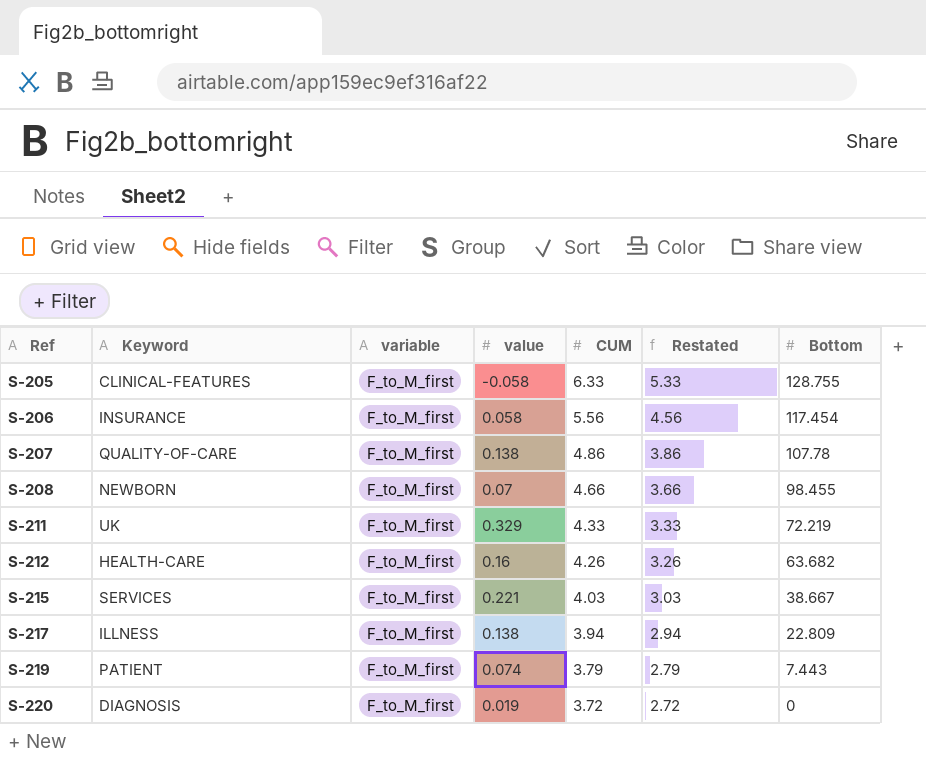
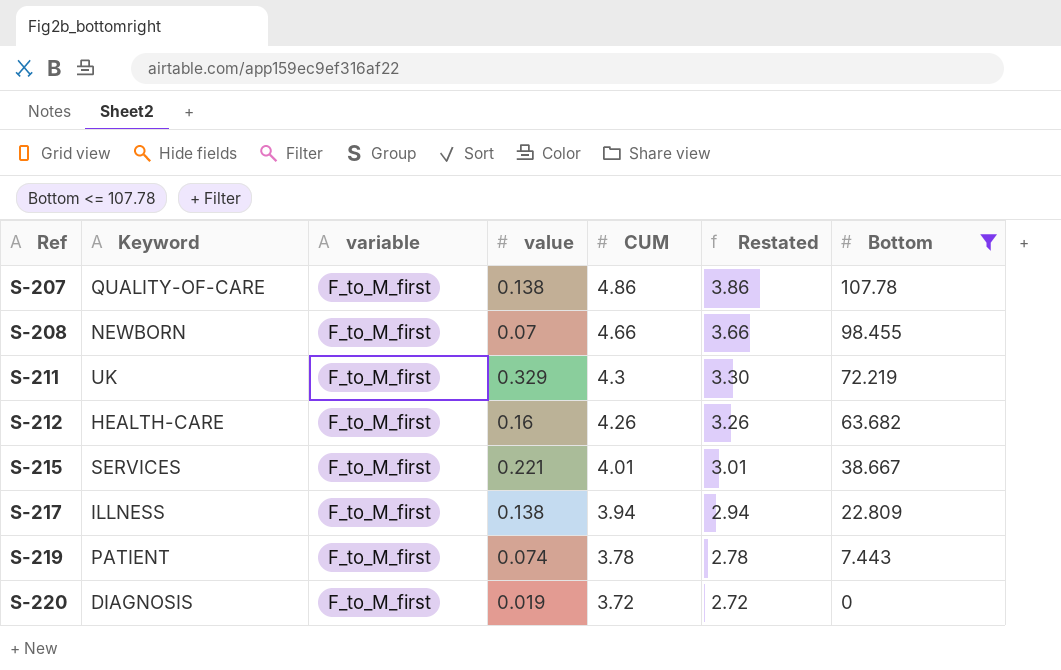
filter: none -> Bottom <= 107.78
S-211 | CUM: 4.33 -> 4.3
S-211 | Restated: 3.33 -> 3.30
S-215 | CUM: 4.03 -> 4.01
S-215 | Restated: 3.03 -> 3.01
S-219 | CUM: 3.79 -> 3.78
S-219 | Restated: 2.79 -> 2.78

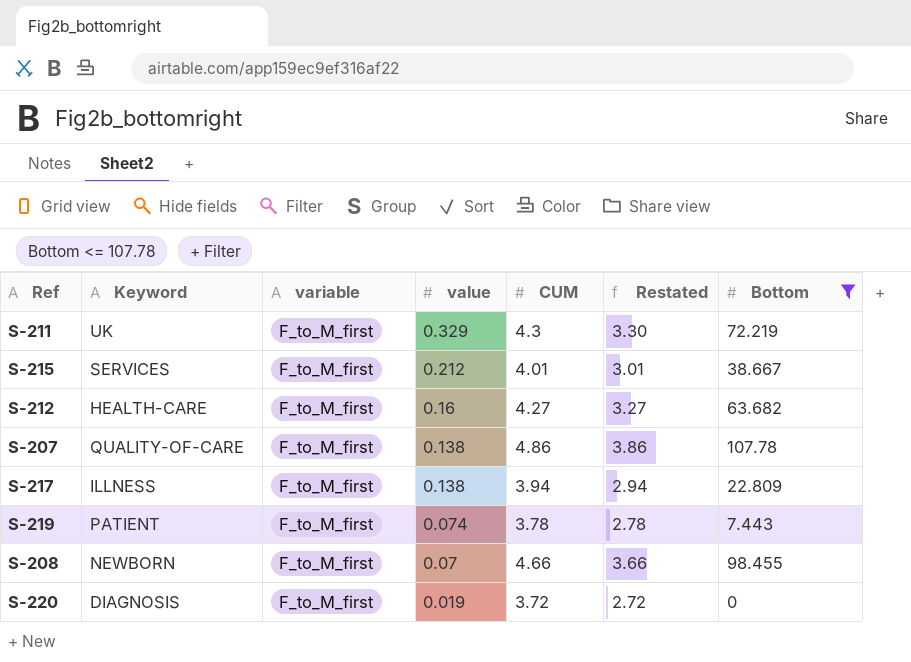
row order: Ref ascending -> value descending
S-215 | value: 0.221 -> 0.212
S-212 | CUM: 4.26 -> 4.27
S-212 | Restated: 3.26 -> 3.27

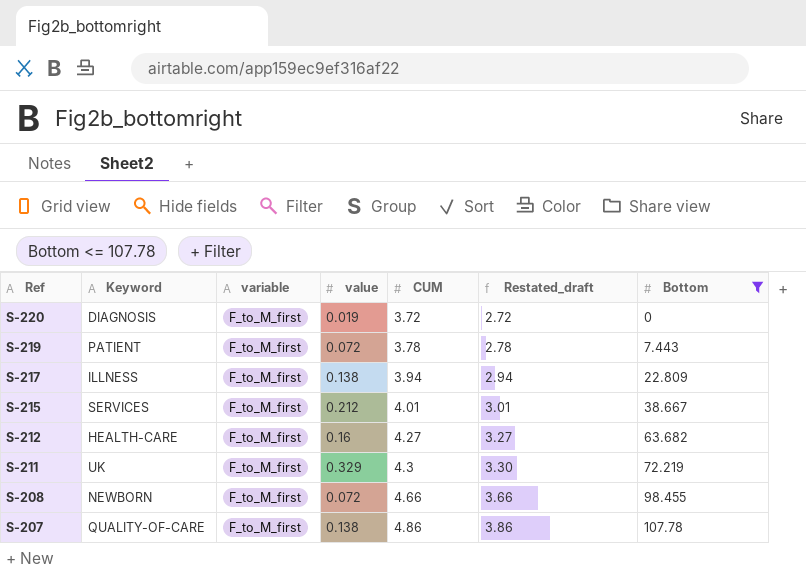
row order: value descending -> Ref descending
column name: Restated -> Restated_draft
S-219 | value: 0.074 -> 0.072
S-208 | value: 0.07 -> 0.072

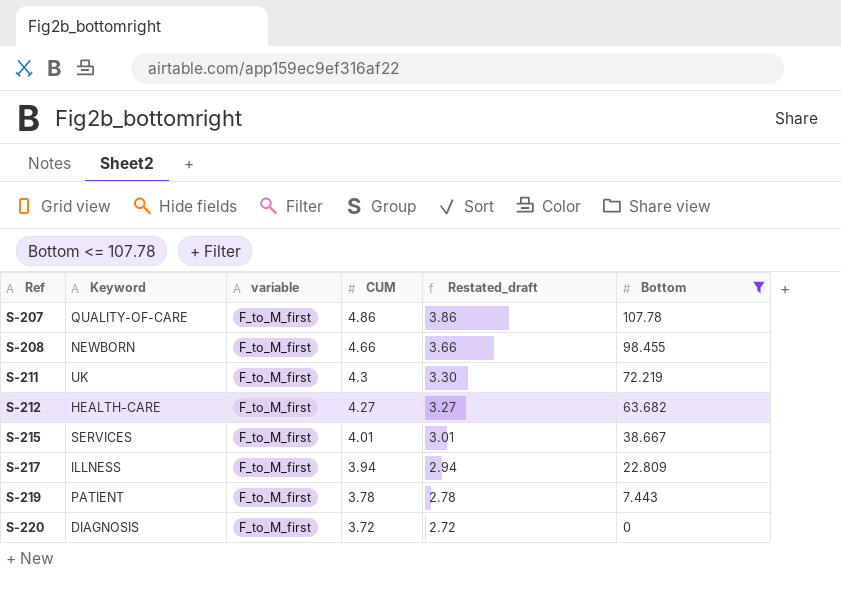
row order: Ref descending -> Ref ascending
column value | position: 4 -> none

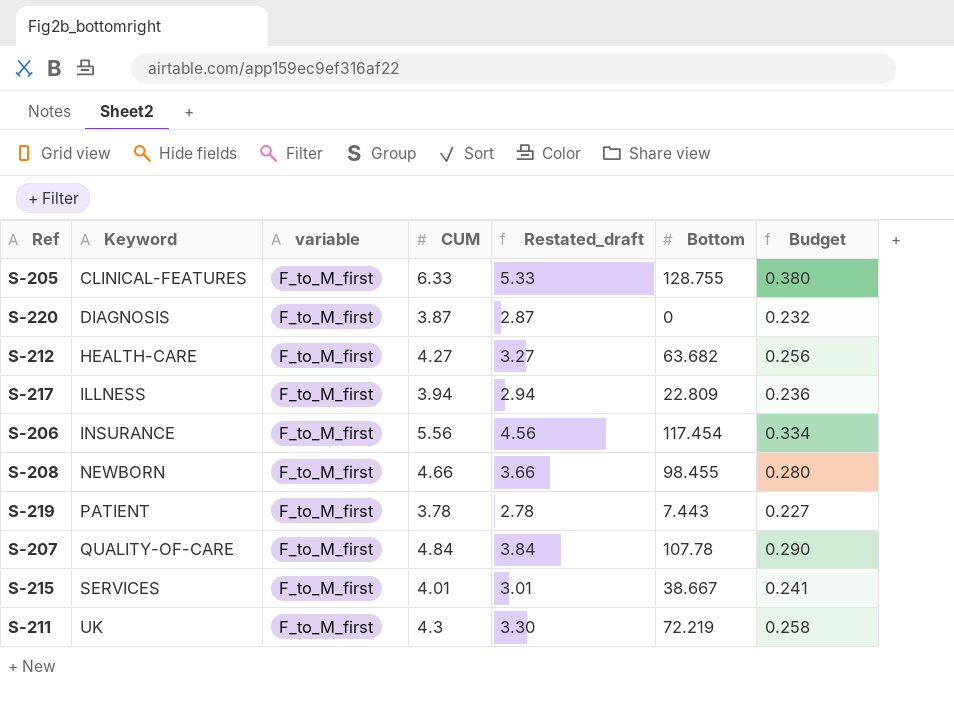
filter: Bottom <= 107.78 -> none
row order: Ref ascending -> Keyword ascending
column Budget | formula: none -> [CUM] * 0.06
S-220 | CUM: 3.72 -> 3.87
S-220 | Restated_draft: 2.72 -> 2.87
S-207 | CUM: 4.86 -> 4.84
S-207 | Restated_draft: 3.86 -> 3.84

